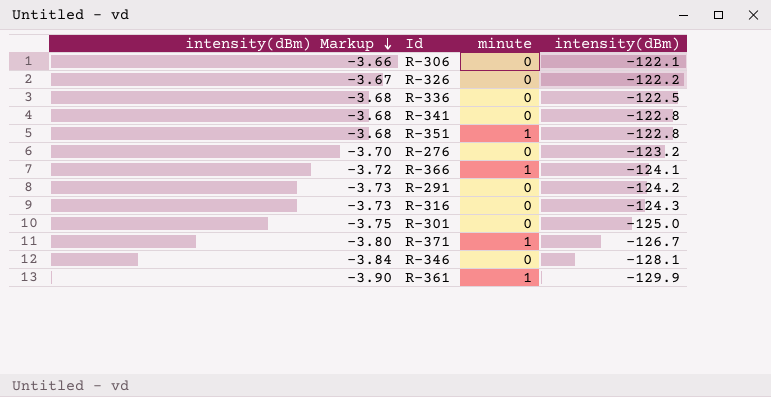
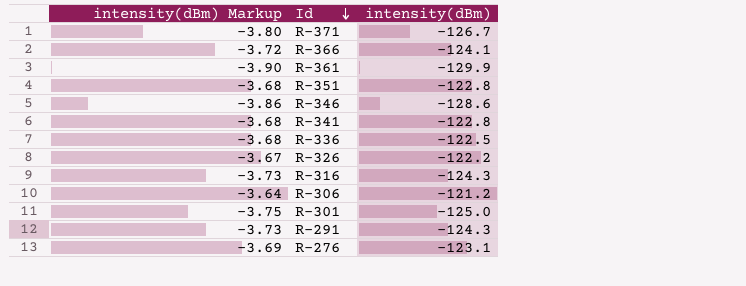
row order: intensity(dBm) Markup descending -> Id descending
column minute | position: 3 -> none
R-346 | intensity(dBm) Markup: -3.84 -> -3.86
R-346 | intensity(dBm): -128.1 -> -128.6
R-306 | intensity(dBm) Markup: -3.66 -> -3.64
R-306 | intensity(dBm): -122.1 -> -121.2
R-291 | intensity(dBm): -124.2 -> -124.3
R-276 | intensity(dBm) Markup: -3.70 -> -3.69
R-276 | intensity(dBm): -123.2 -> -123.1

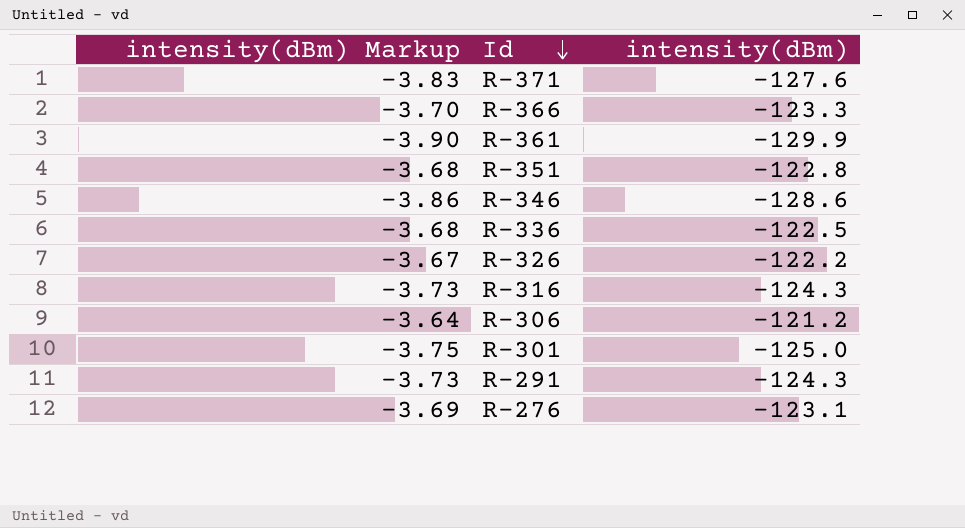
row R-341: -3.68 | -122.8 -> none
R-371 | intensity(dBm) Markup: -3.80 -> -3.83
R-371 | intensity(dBm): -126.7 -> -127.6
R-366 | intensity(dBm) Markup: -3.72 -> -3.70
R-366 | intensity(dBm): -124.1 -> -123.3

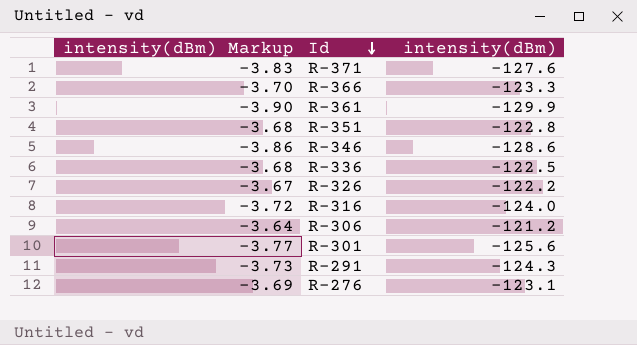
R-316 | intensity(dBm) Markup: -3.73 -> -3.72
R-316 | intensity(dBm): -124.3 -> -124.0
R-301 | intensity(dBm) Markup: -3.75 -> -3.77
R-301 | intensity(dBm): -125.0 -> -125.6

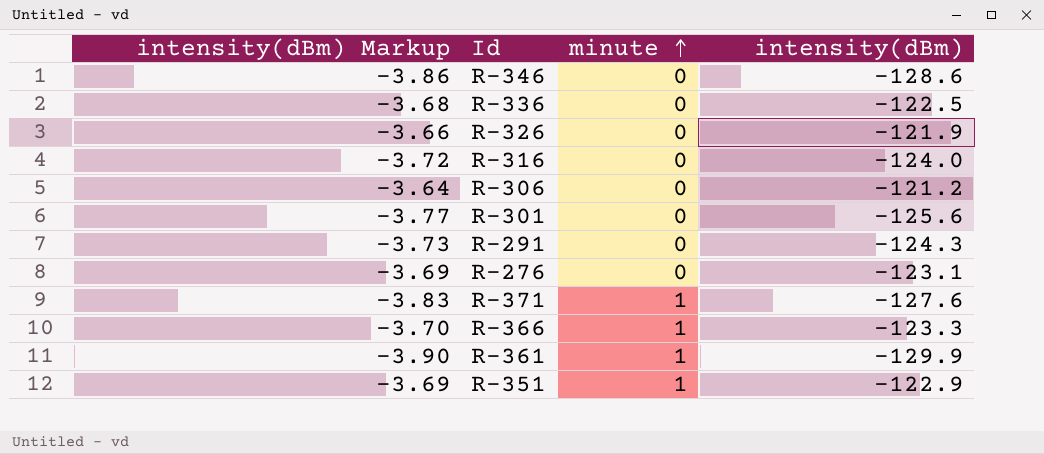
row order: Id descending -> minute ascending
column minute | position: none -> 3
R-326 | intensity(dBm) Markup: -3.67 -> -3.66
R-326 | intensity(dBm): -122.2 -> -121.9
R-351 | intensity(dBm) Markup: -3.68 -> -3.69
R-351 | intensity(dBm): -122.8 -> -122.9

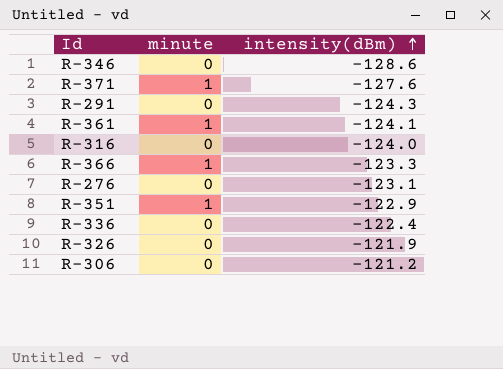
row order: minute ascending -> intensity(dBm) ascending
column intensity(dBm) Markup | formula: [intensity(dBm)] * 0.03 -> none
row R-301: -3.77 | 0 | -125.6 -> none
R-361 | intensity(dBm): -129.9 -> -124.1
R-336 | intensity(dBm): -122.5 -> -122.4

